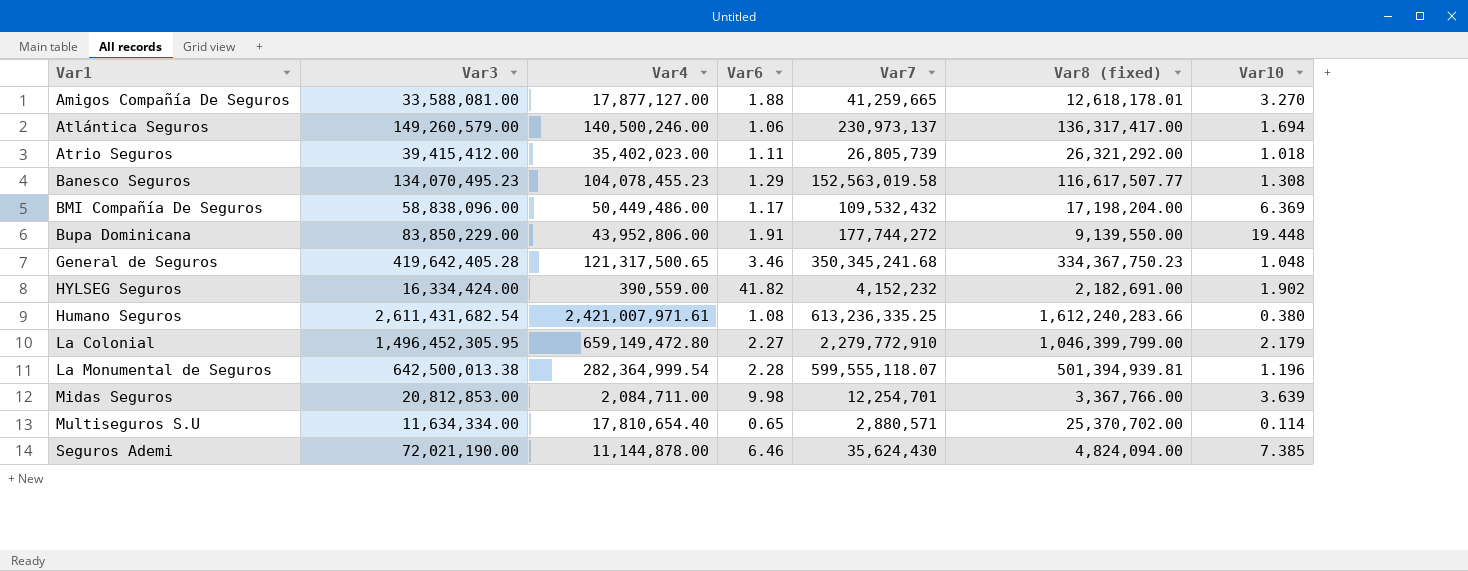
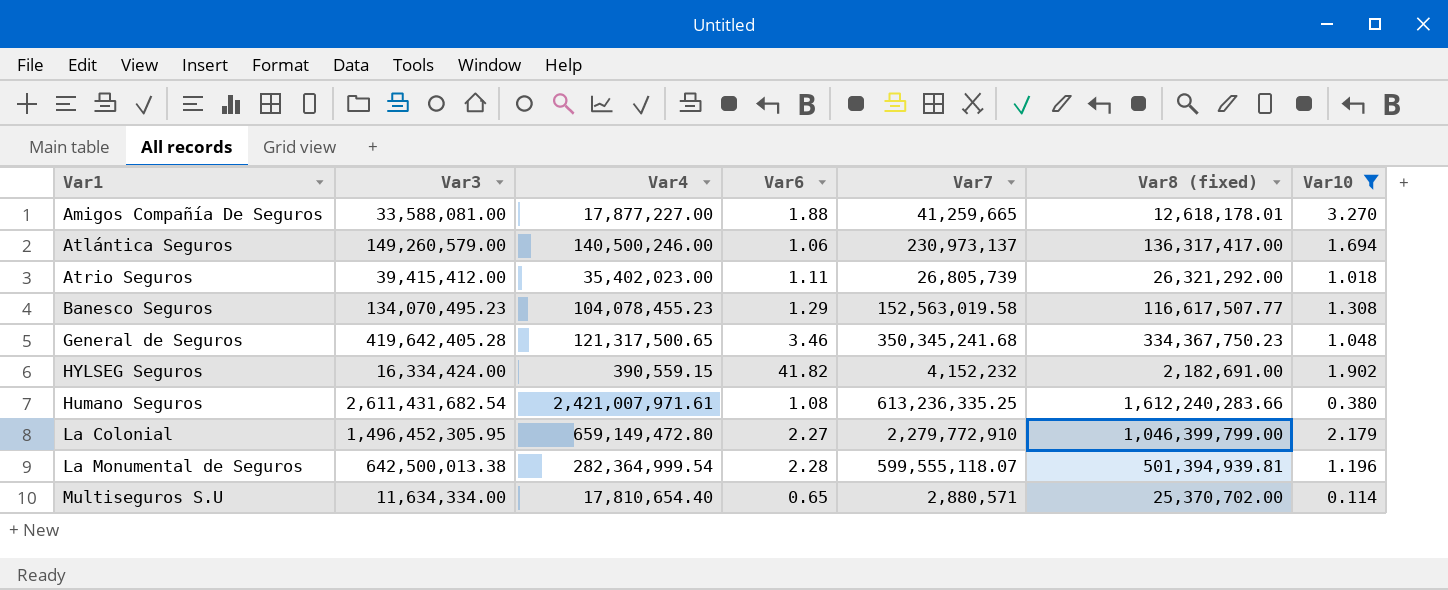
filter: none -> Var10 <= 3.270
Amigos Compañía De Seguros | Var4: 17,877,127.00 -> 17,877,227.00
HYLSEG Seguros | Var4: 390,559.00 -> 390,559.15

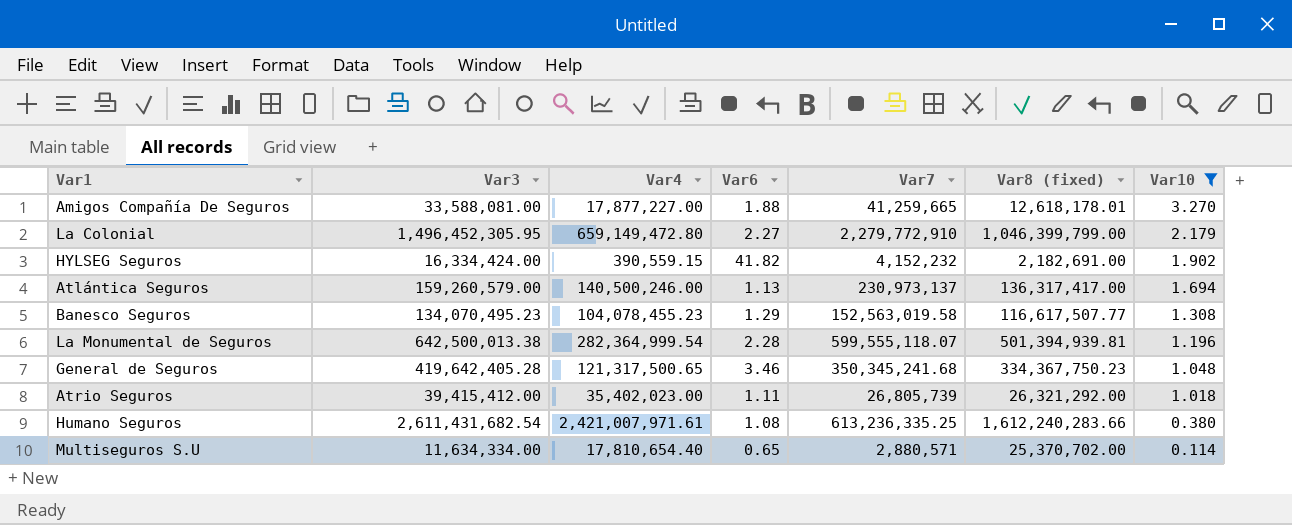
row order: none -> Var10 descending
Atlántica Seguros | Var3: 149,260,579.00 -> 159,260,579.00
Atlántica Seguros | Var6: 1.06 -> 1.13

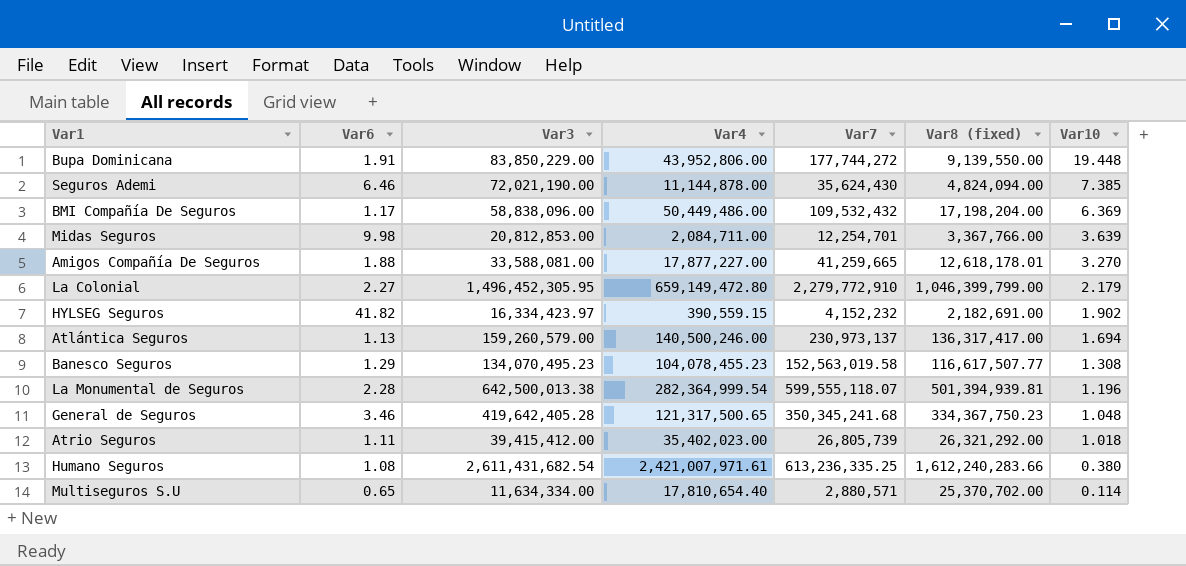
filter: Var10 <= 3.270 -> none
column Var6 | position: 4 -> 2
HYLSEG Seguros | Var3: 16,334,424.00 -> 16,334,423.97

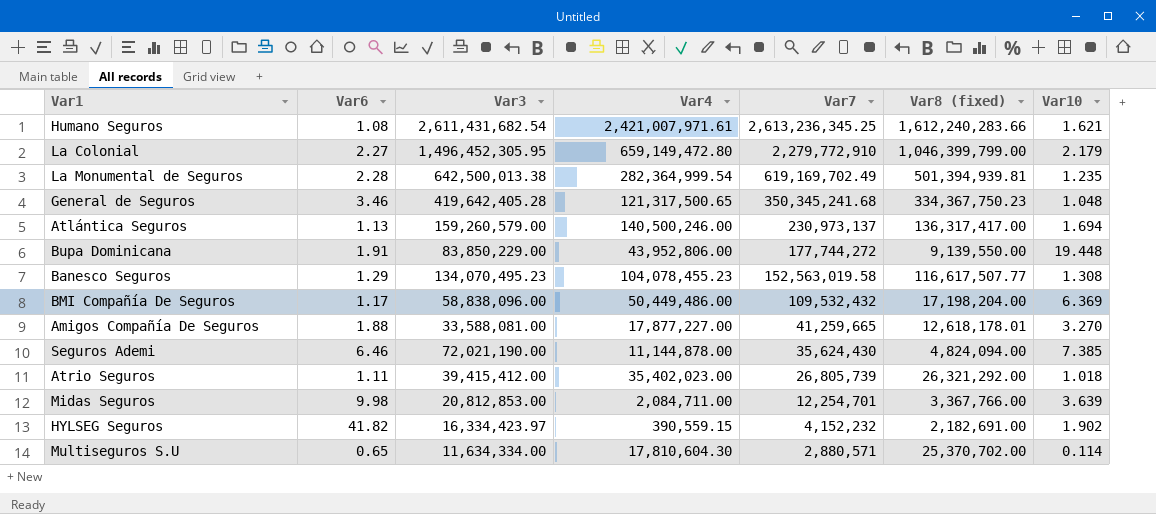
row order: Var10 descending -> Var7 descending
Humano Seguros | Var7: 613,236,335.25 -> 2,613,236,345.25
Humano Seguros | Var10: 0.380 -> 1.621
La Monumental de Seguros | Var7: 599,555,118.07 -> 619,169,702.49
La Monumental de Seguros | Var10: 1.196 -> 1.235
Multiseguros S.U | Var4: 17,810,654.40 -> 17,810,604.30

